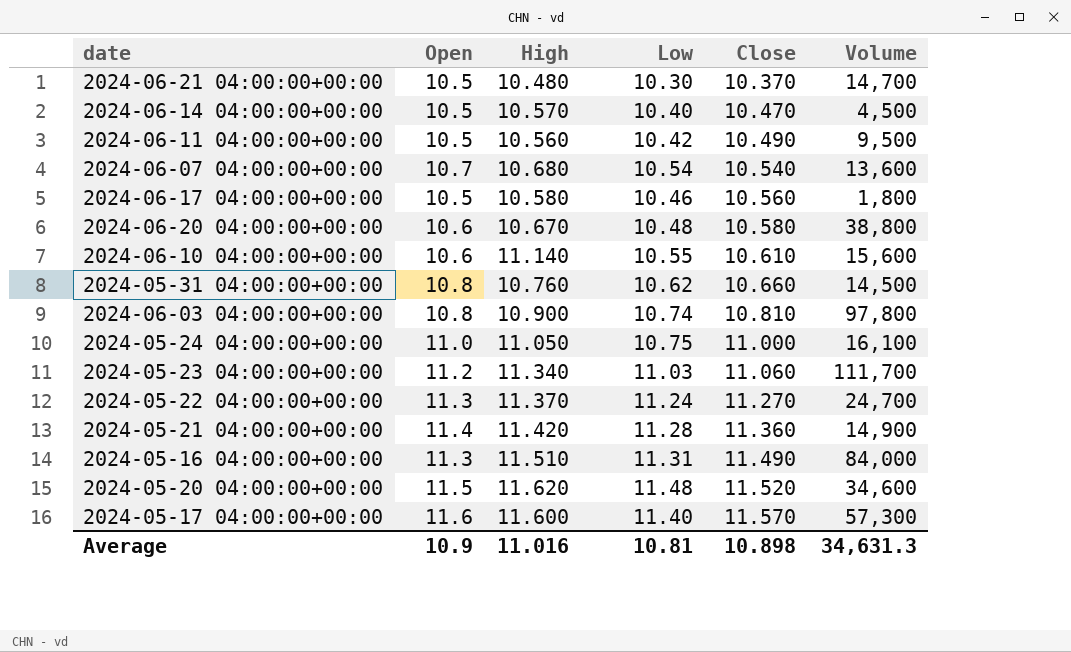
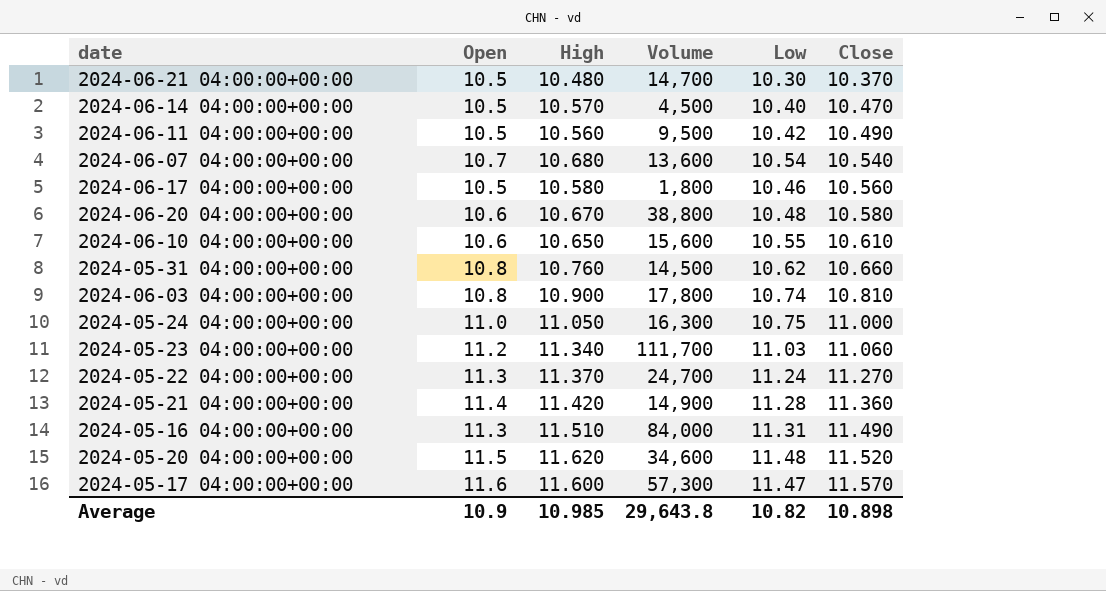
column Volume | position: 6 -> 4
2024-06-10 04:00:00+00:00 | High: 11.140 -> 10.650
2024-06-03 04:00:00+00:00 | Volume: 97,800 -> 17,800
2024-05-24 04:00:00+00:00 | Volume: 16,100 -> 16,300
2024-05-17 04:00:00+00:00 | Low: 11.40 -> 11.47
Average | High: 11.016 -> 10.985
Average | Volume: 34,631.3 -> 29,643.8
Average | Low: 10.81 -> 10.82

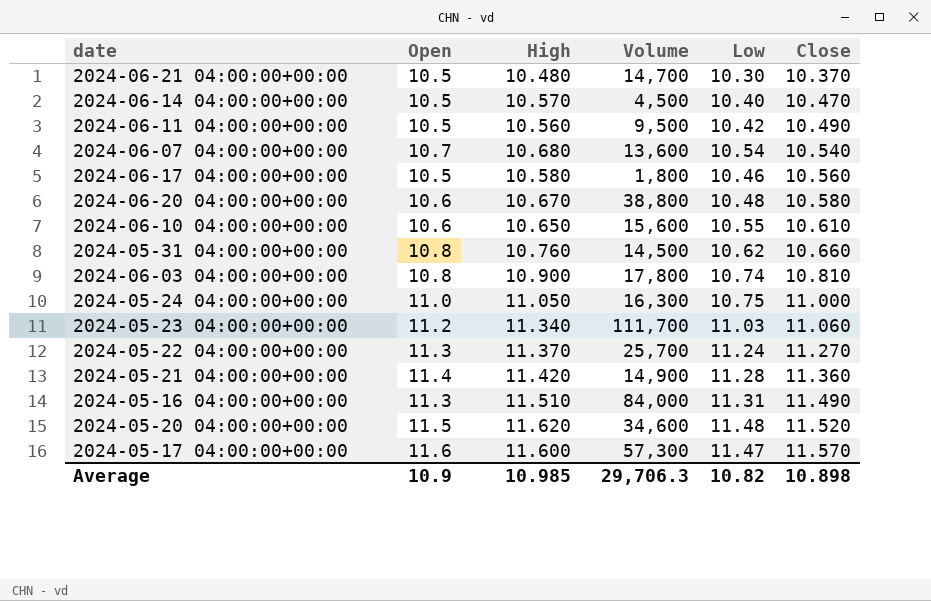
2024-05-22 04:00:00+00:00 | Volume: 24,700 -> 25,700
Average | Volume: 29,643.8 -> 29,706.3

